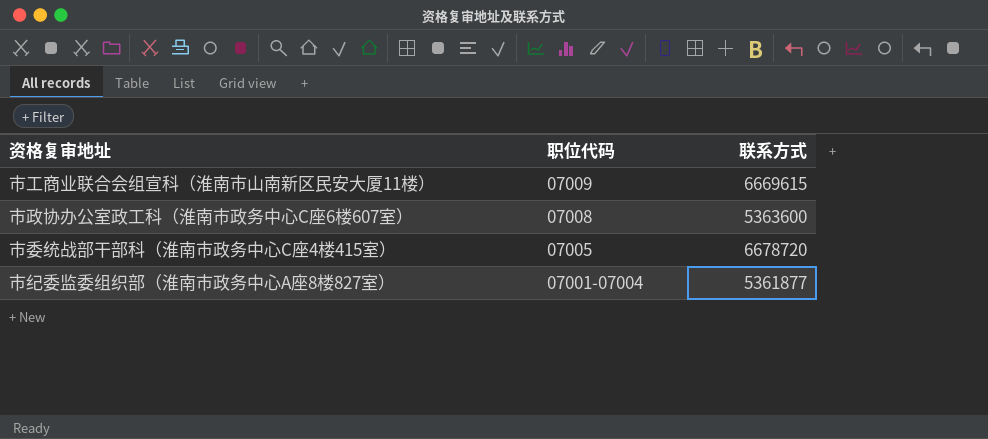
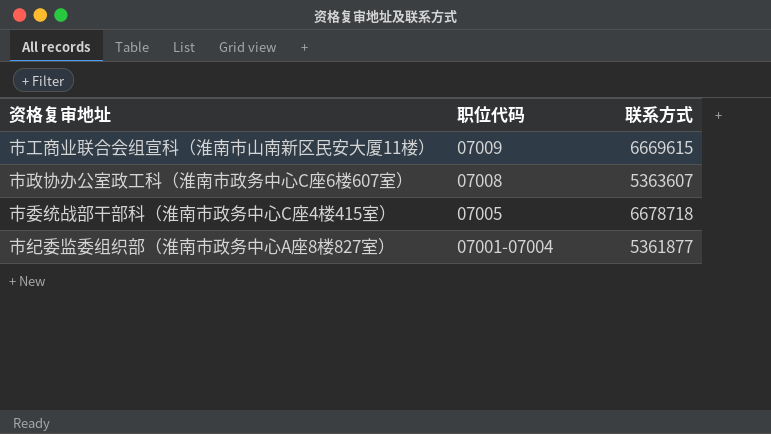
市政协办公室政工科（淮南市政务中心C座6楼607室） | 联系方式: 5363600 -> 5363607
市委统战部干部科（淮南市政务中心C座4楼415室） | 联系方式: 6678720 -> 6678718

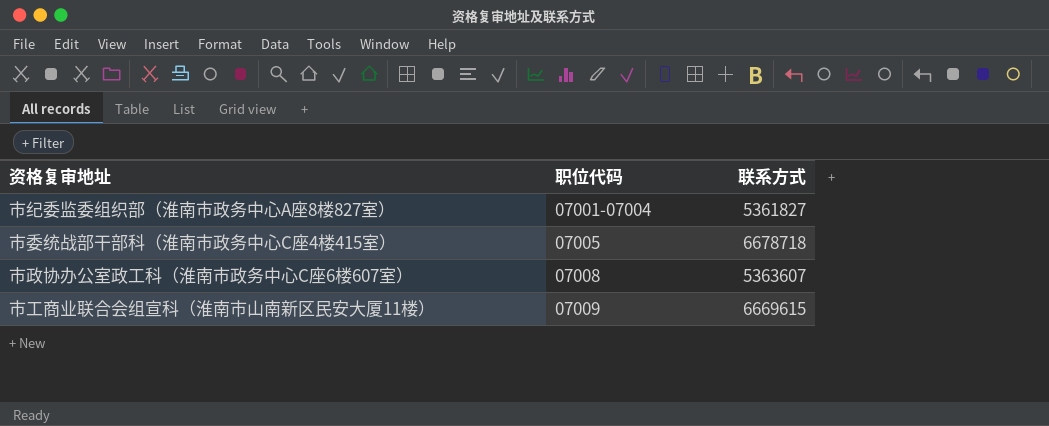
row order: 职位代码 descending -> 职位代码 ascending
市纪委监委组织部（淮南市政务中心A座8楼827室） | 联系方式: 5361877 -> 5361827

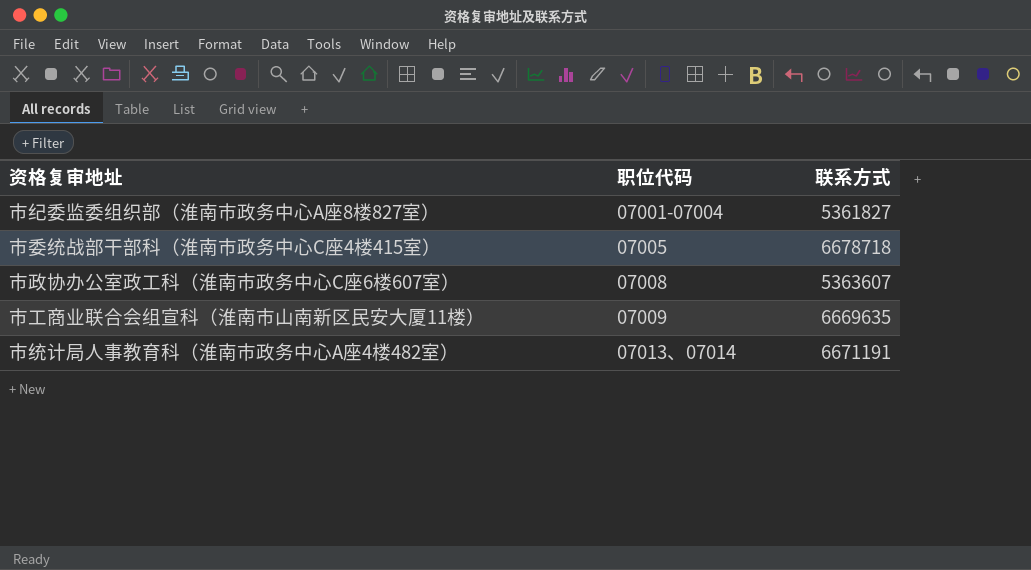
市工商业联合会组宣科（淮南市山南新区民安大厦11楼） | 联系方式: 6669615 -> 6669635
row 市统计局人事教育科（淮南市政务中心A座4楼482室）: none -> 07013、07014 | 6671191

